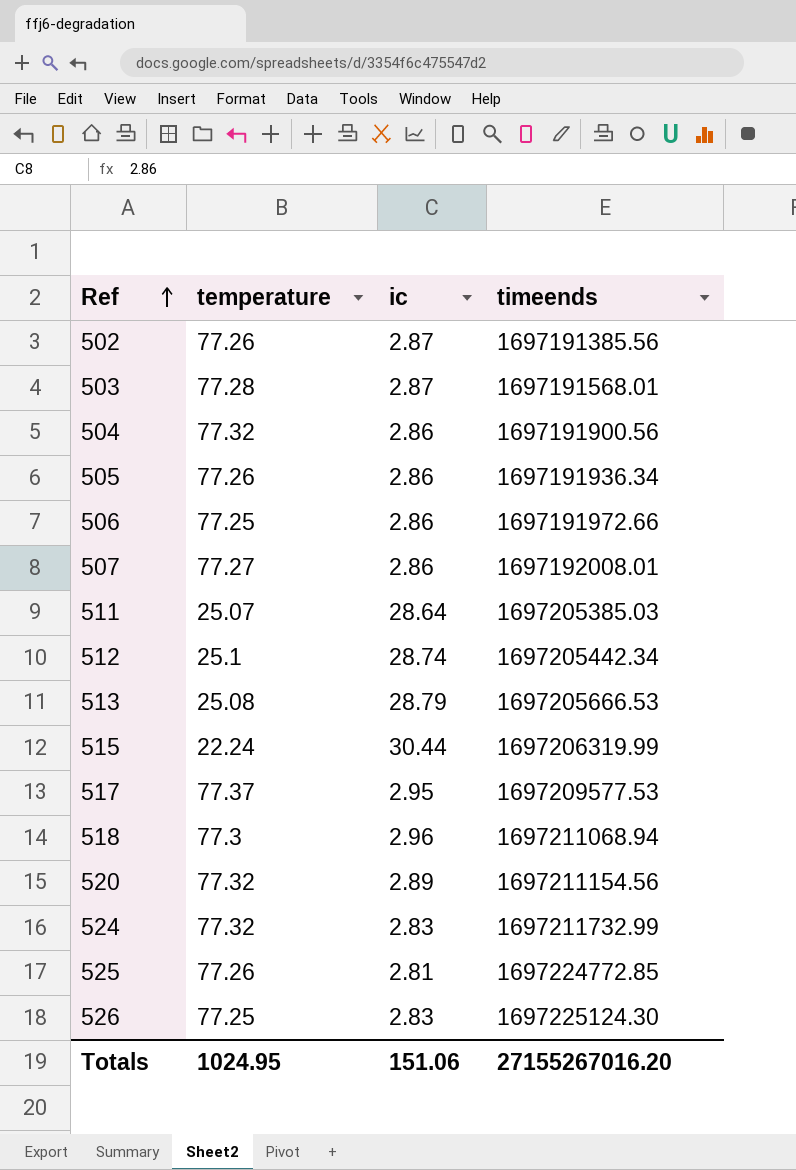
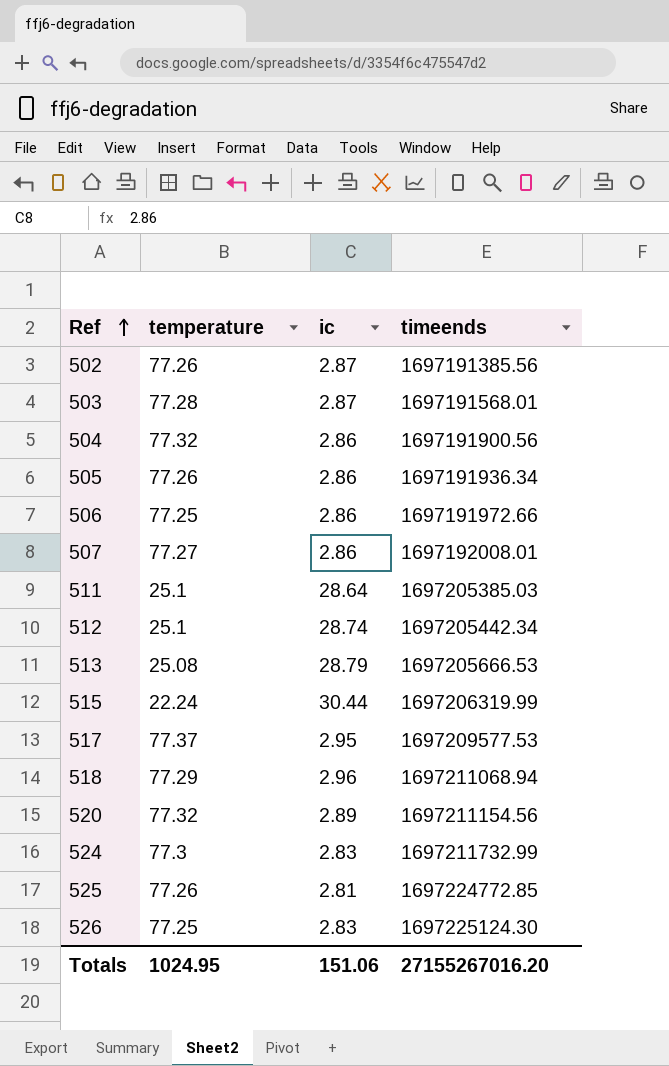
511 | temperature: 25.07 -> 25.1
518 | temperature: 77.3 -> 77.29
524 | temperature: 77.32 -> 77.3

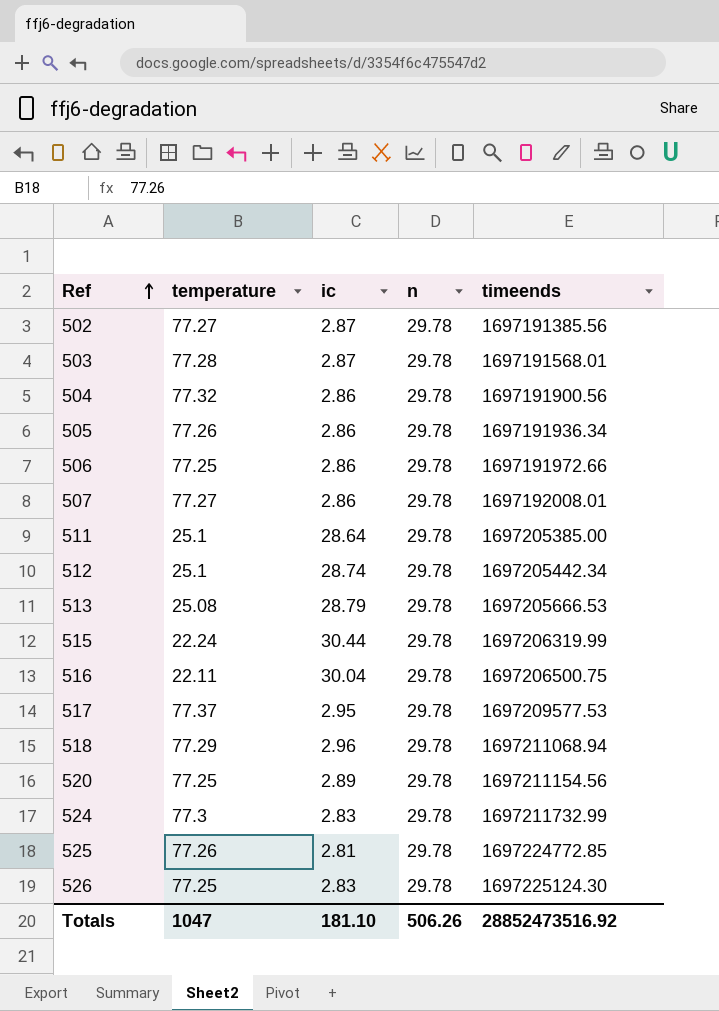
column n | position: none -> 4
502 | temperature: 77.26 -> 77.27
511 | timeends: 1697205385.03 -> 1697205385.00
row 516: none -> 22.11 | 30.04 | 29.78 | 1697206500.75
520 | temperature: 77.32 -> 77.25
Totals | temperature: 1024.95 -> 1047
Totals | ic: 151.06 -> 181.10
Totals | timeends: 27155267016.20 -> 28852473516.92

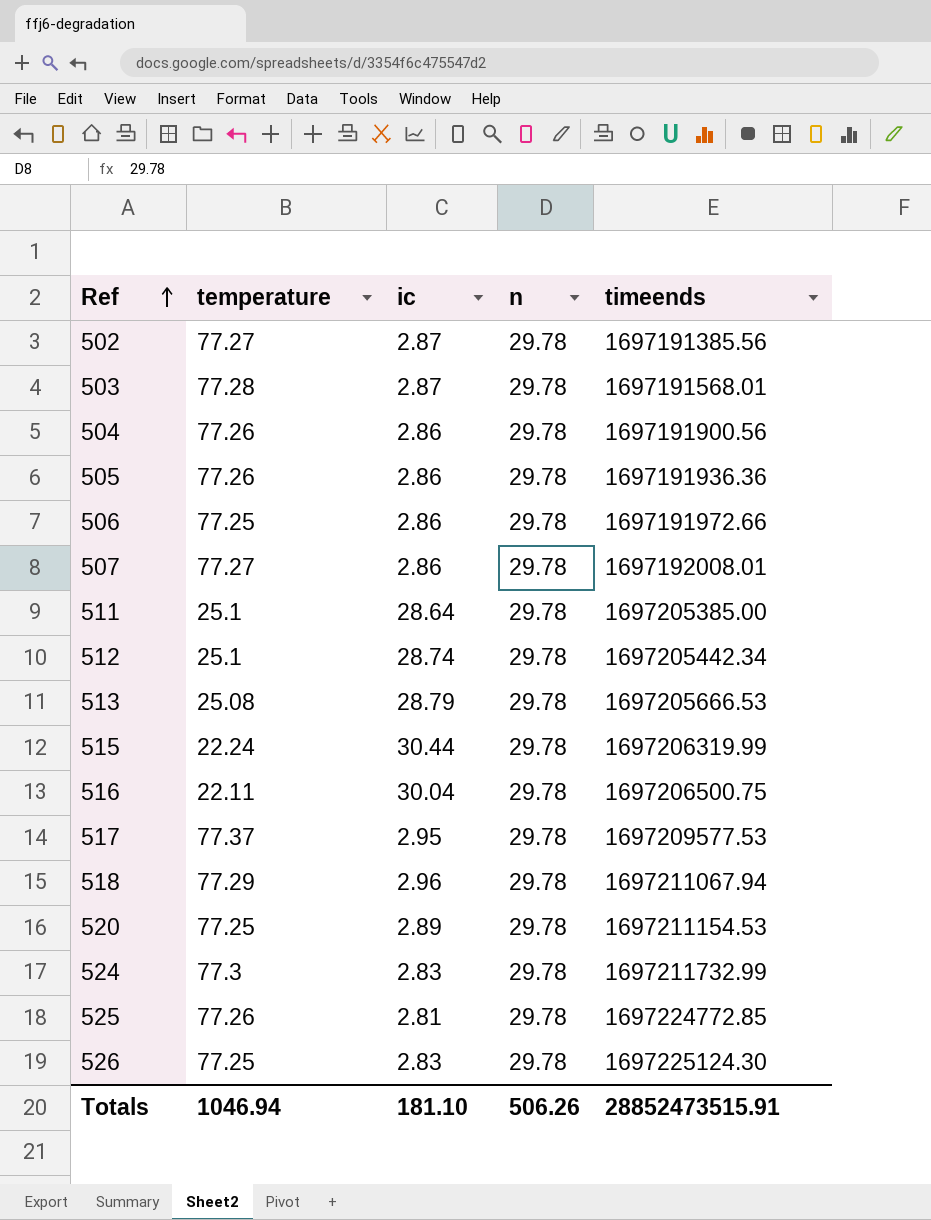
504 | temperature: 77.32 -> 77.26
505 | timeends: 1697191936.34 -> 1697191936.36
518 | timeends: 1697211068.94 -> 1697211067.94
520 | timeends: 1697211154.56 -> 1697211154.53
Totals | temperature: 1047 -> 1046.94
Totals | timeends: 28852473516.92 -> 28852473515.91

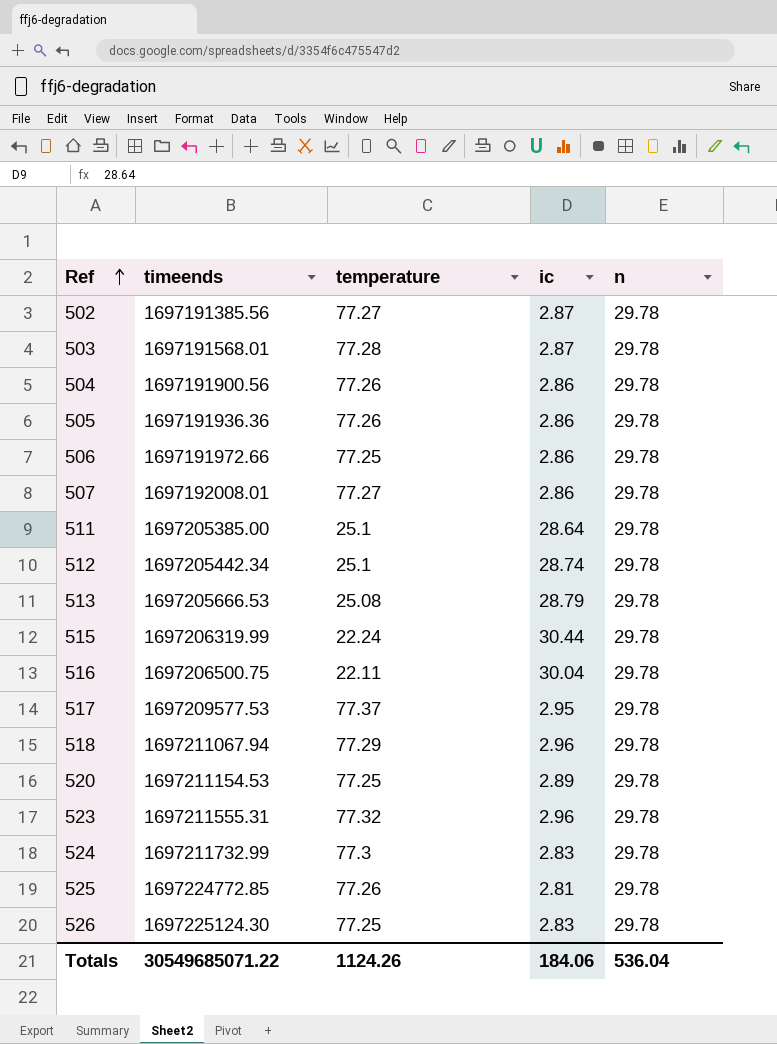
column timeends | position: 5 -> 2
row 523: none -> 1697211555.31 | 77.32 | 2.96 | 29.78
Totals | timeends: 28852473515.91 -> 30549685071.22
Totals | temperature: 1046.94 -> 1124.26
Totals | ic: 181.10 -> 184.06
Totals | n: 506.26 -> 536.04

